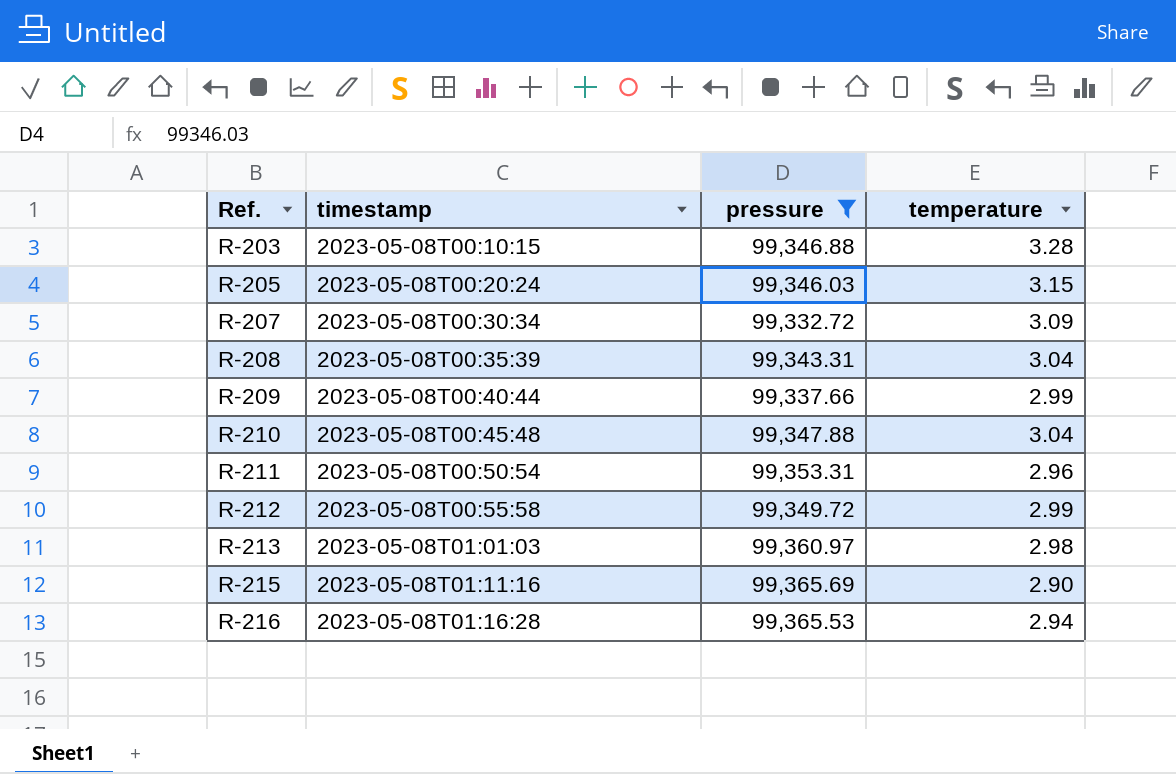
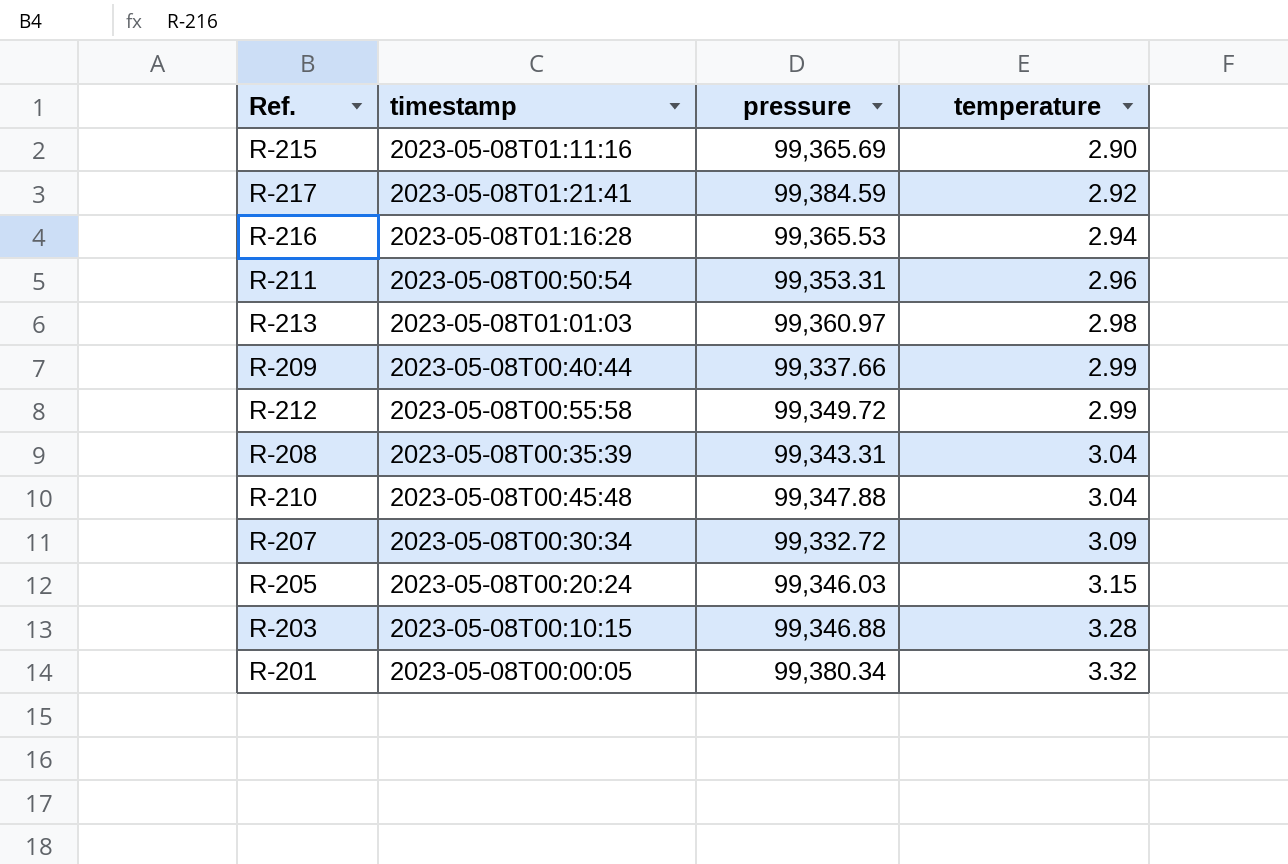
filter: pressure <= 99,365.69 -> none
row order: Ref. ascending -> temperature ascending

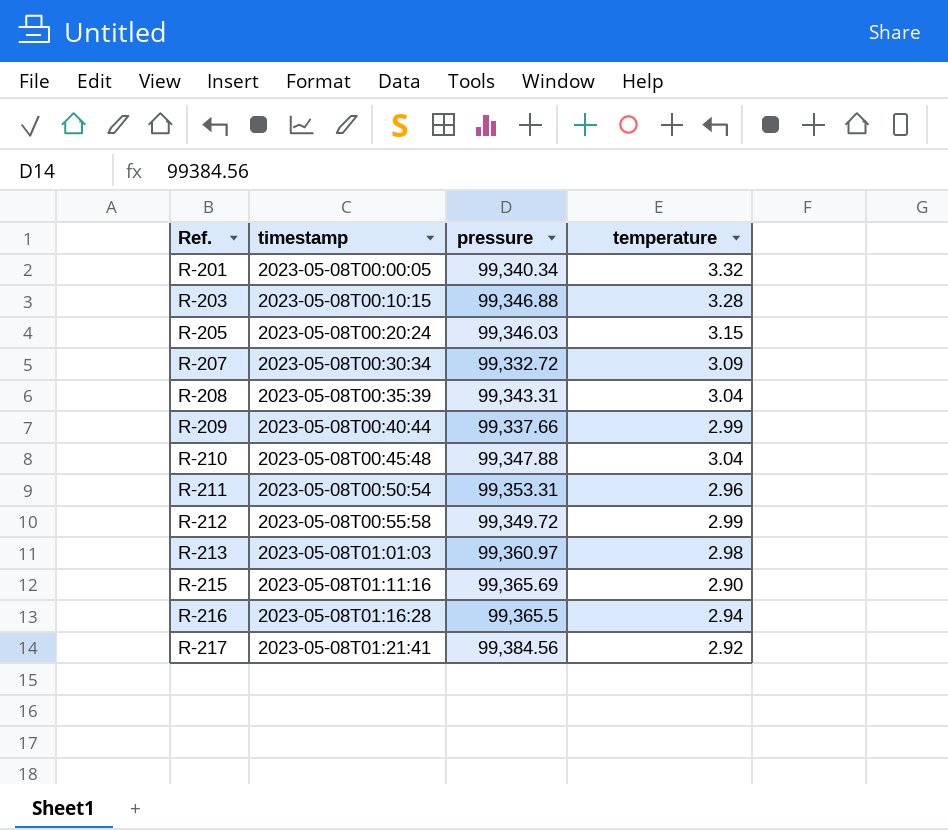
row order: temperature ascending -> Ref. ascending
R-201 | pressure: 99,380.34 -> 99,340.34
R-216 | pressure: 99,365.53 -> 99,365.5
R-217 | pressure: 99,384.59 -> 99,384.56

